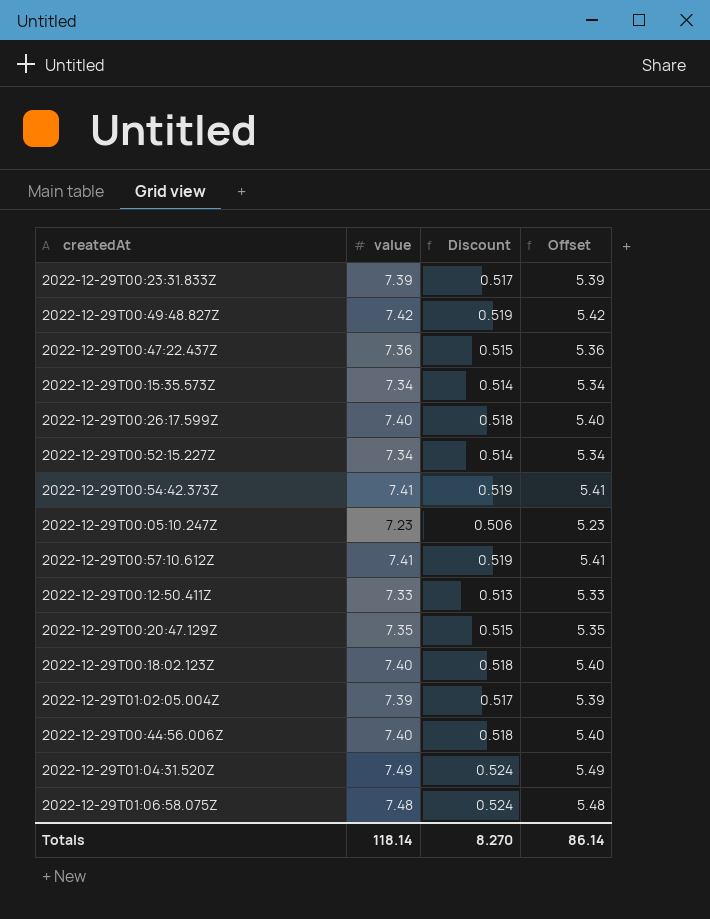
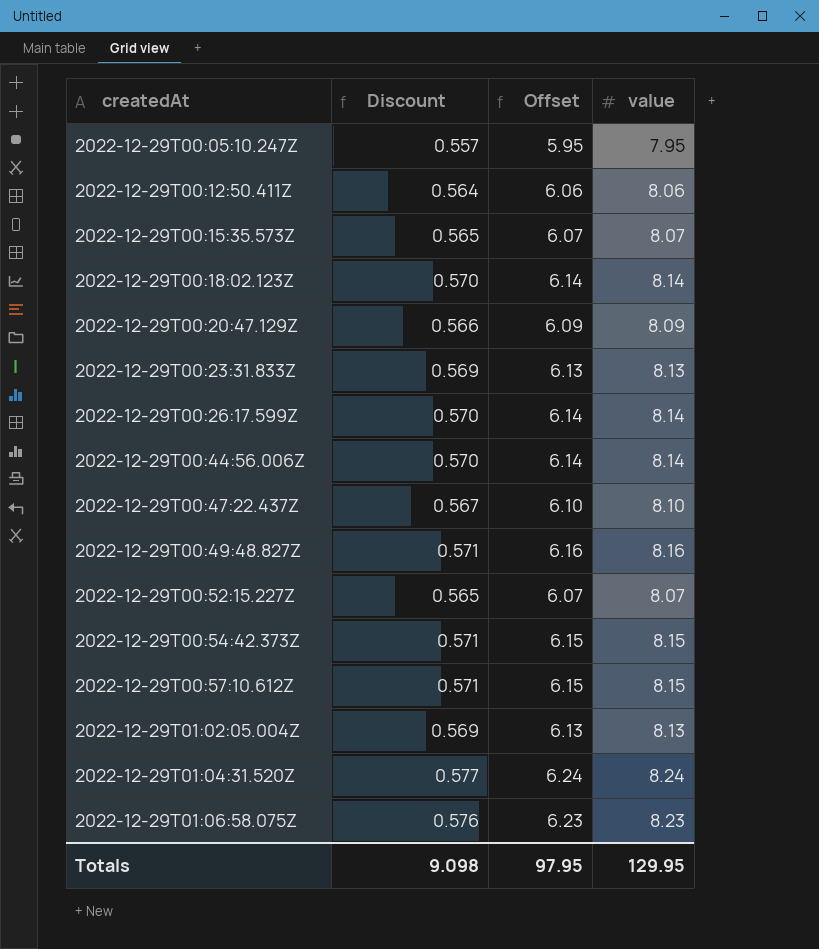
row order: none -> createdAt ascending
column value | position: 2 -> 4
2022-12-29T00:05:10.247Z | Discount: 0.506 -> 0.557
2022-12-29T00:05:10.247Z | Offset: 5.23 -> 5.95
2022-12-29T00:05:10.247Z | value: 7.23 -> 7.95
2022-12-29T00:12:50.411Z | Discount: 0.513 -> 0.564
2022-12-29T00:12:50.411Z | Offset: 5.33 -> 6.06
2022-12-29T00:12:50.411Z | value: 7.33 -> 8.06
2022-12-29T00:15:35.573Z | Discount: 0.514 -> 0.565
2022-12-29T00:15:35.573Z | Offset: 5.34 -> 6.07
2022-12-29T00:15:35.573Z | value: 7.34 -> 8.07
2022-12-29T00:18:02.123Z | Discount: 0.518 -> 0.570
2022-12-29T00:18:02.123Z | Offset: 5.40 -> 6.14
2022-12-29T00:18:02.123Z | value: 7.40 -> 8.14
2022-12-29T00:20:47.129Z | Discount: 0.515 -> 0.566
2022-12-29T00:20:47.129Z | Offset: 5.35 -> 6.09
2022-12-29T00:20:47.129Z | value: 7.35 -> 8.09
2022-12-29T00:23:31.833Z | Discount: 0.517 -> 0.569
2022-12-29T00:23:31.833Z | Offset: 5.39 -> 6.13
2022-12-29T00:23:31.833Z | value: 7.39 -> 8.13
2022-12-29T00:26:17.599Z | Discount: 0.518 -> 0.570
2022-12-29T00:26:17.599Z | Offset: 5.40 -> 6.14
2022-12-29T00:26:17.599Z | value: 7.40 -> 8.14
2022-12-29T00:44:56.006Z | Discount: 0.518 -> 0.570
2022-12-29T00:44:56.006Z | Offset: 5.40 -> 6.14
2022-12-29T00:44:56.006Z | value: 7.40 -> 8.14
2022-12-29T00:47:22.437Z | Discount: 0.515 -> 0.567
2022-12-29T00:47:22.437Z | Offset: 5.36 -> 6.10
2022-12-29T00:47:22.437Z | value: 7.36 -> 8.10
2022-12-29T00:49:48.827Z | Discount: 0.519 -> 0.571
2022-12-29T00:49:48.827Z | Offset: 5.42 -> 6.16
2022-12-29T00:49:48.827Z | value: 7.42 -> 8.16
2022-12-29T00:52:15.227Z | Discount: 0.514 -> 0.565
2022-12-29T00:52:15.227Z | Offset: 5.34 -> 6.07
2022-12-29T00:52:15.227Z | value: 7.34 -> 8.07
2022-12-29T00:54:42.373Z | Discount: 0.519 -> 0.571
2022-12-29T00:54:42.373Z | Offset: 5.41 -> 6.15
2022-12-29T00:54:42.373Z | value: 7.41 -> 8.15
2022-12-29T00:57:10.612Z | Discount: 0.519 -> 0.571
2022-12-29T00:57:10.612Z | Offset: 5.41 -> 6.15
2022-12-29T00:57:10.612Z | value: 7.41 -> 8.15
2022-12-29T01:02:05.004Z | Discount: 0.517 -> 0.569
2022-12-29T01:02:05.004Z | Offset: 5.39 -> 6.13
2022-12-29T01:02:05.004Z | value: 7.39 -> 8.13
2022-12-29T01:04:31.520Z | Discount: 0.524 -> 0.577
2022-12-29T01:04:31.520Z | Offset: 5.49 -> 6.24
2022-12-29T01:04:31.520Z | value: 7.49 -> 8.24
2022-12-29T01:06:58.075Z | Discount: 0.524 -> 0.576
2022-12-29T01:06:58.075Z | Offset: 5.48 -> 6.23
2022-12-29T01:06:58.075Z | value: 7.48 -> 8.23
Totals | Discount: 8.270 -> 9.098
Totals | Offset: 86.14 -> 97.95
Totals | value: 118.14 -> 129.95

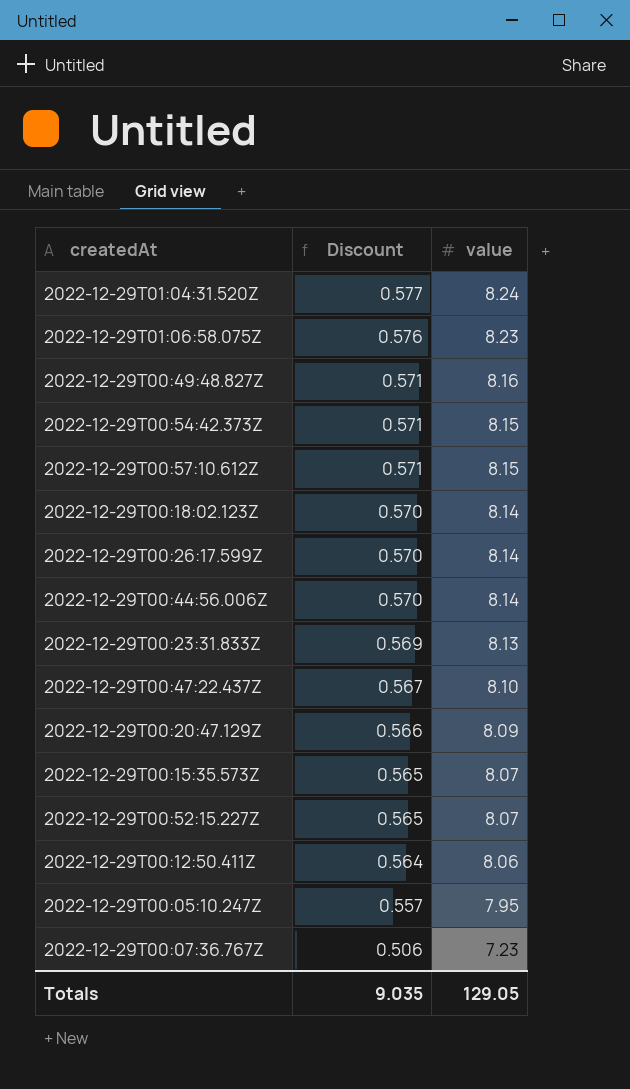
row order: createdAt ascending -> Discount descending
column Offset | formula: [value] - 2 -> none
row 2022-12-29T01:02:05.004Z: 0.569 | 6.13 | 8.13 -> none
row 2022-12-29T00:07:36.767Z: none -> 0.506 | 7.23
Totals | Discount: 9.098 -> 9.035
Totals | value: 129.95 -> 129.05

